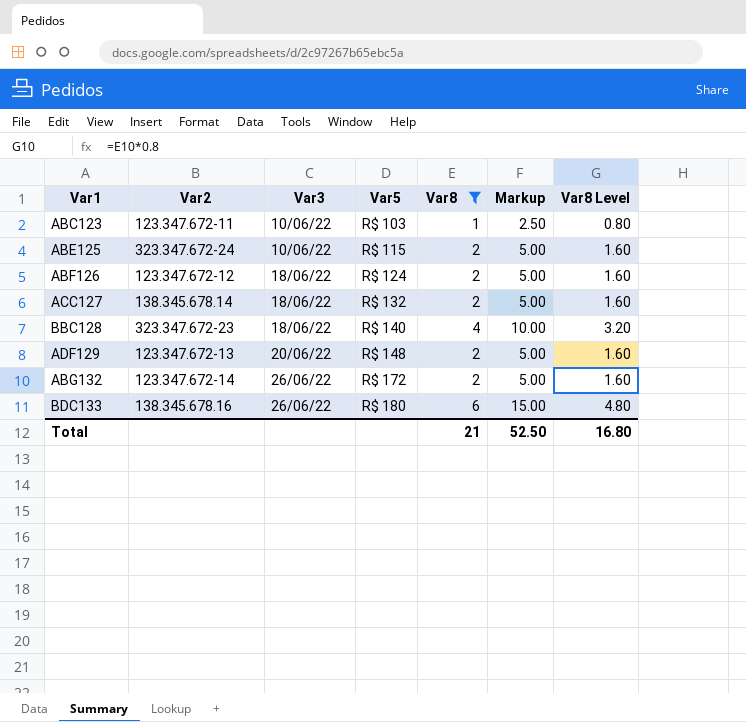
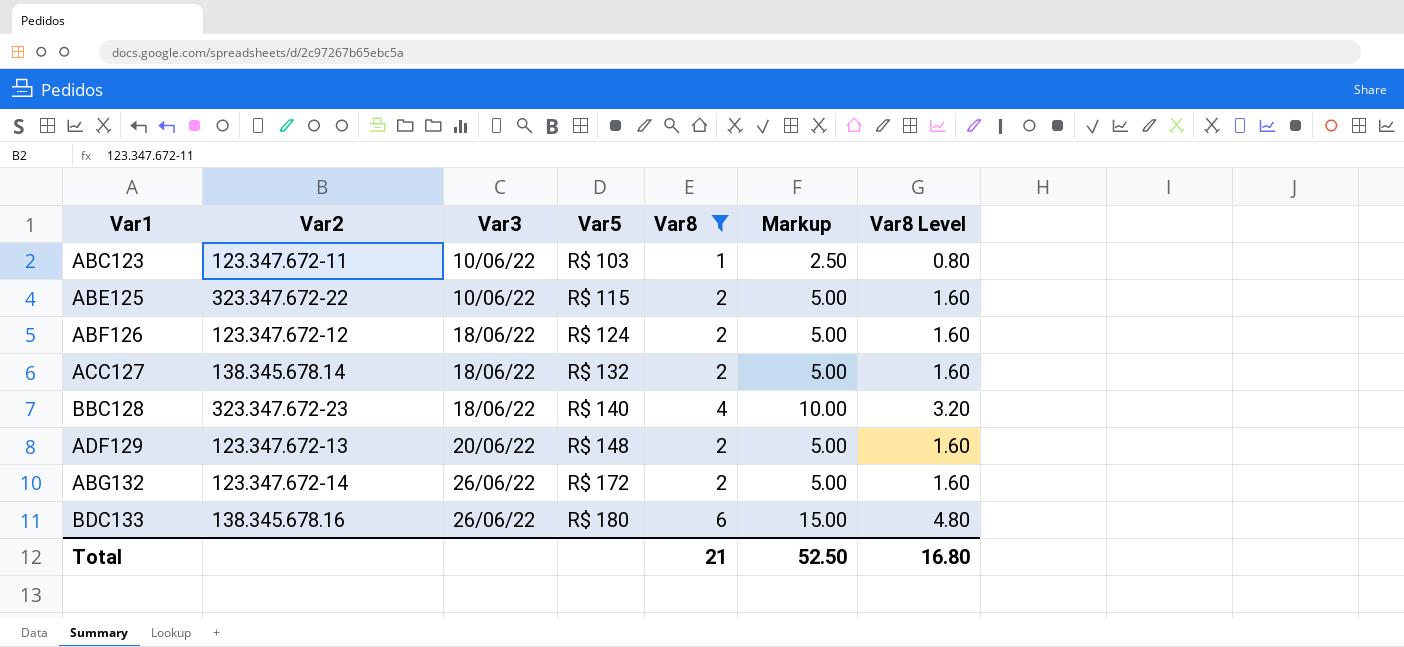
ABE125 | Var2: 323.347.672-24 -> 323.347.672-22

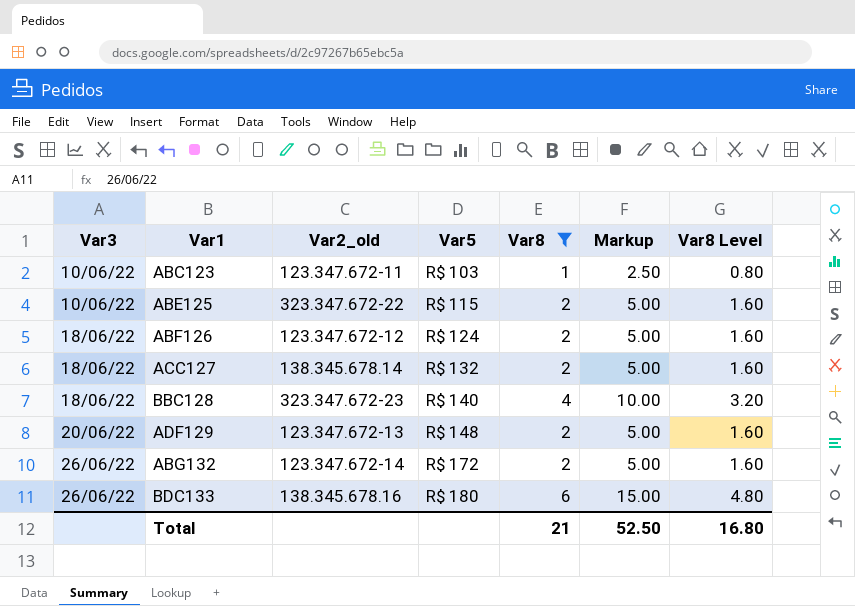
column Var3 | position: 3 -> 1
column name: Var2 -> Var2_old

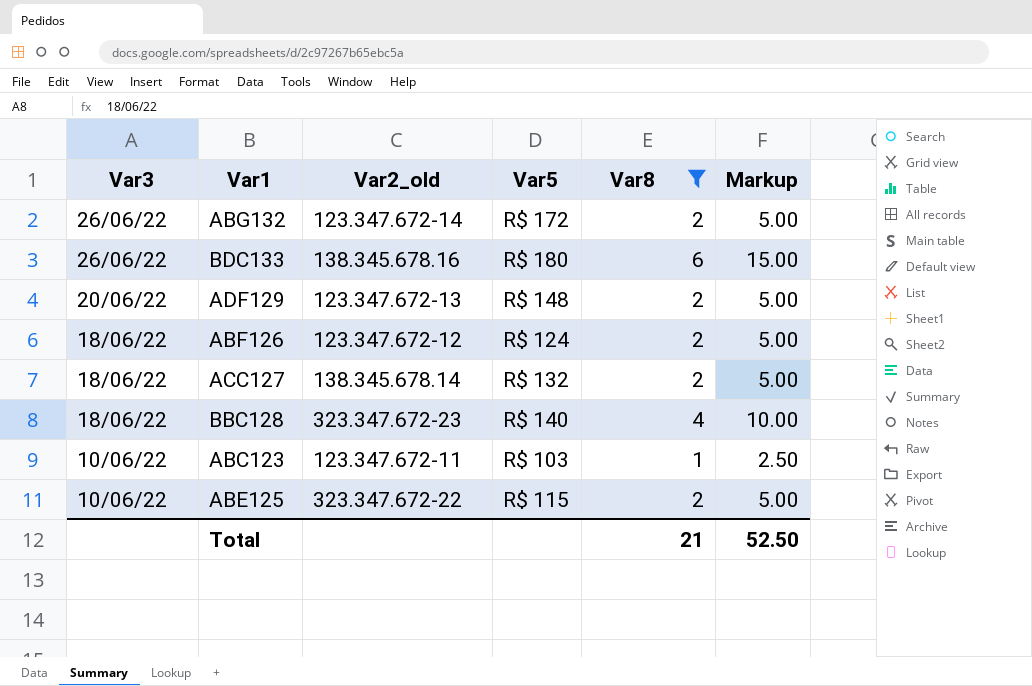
row order: Var3 ascending -> Var3 descending
column Var8 Level | formula: [Var8] * 0.8 -> none

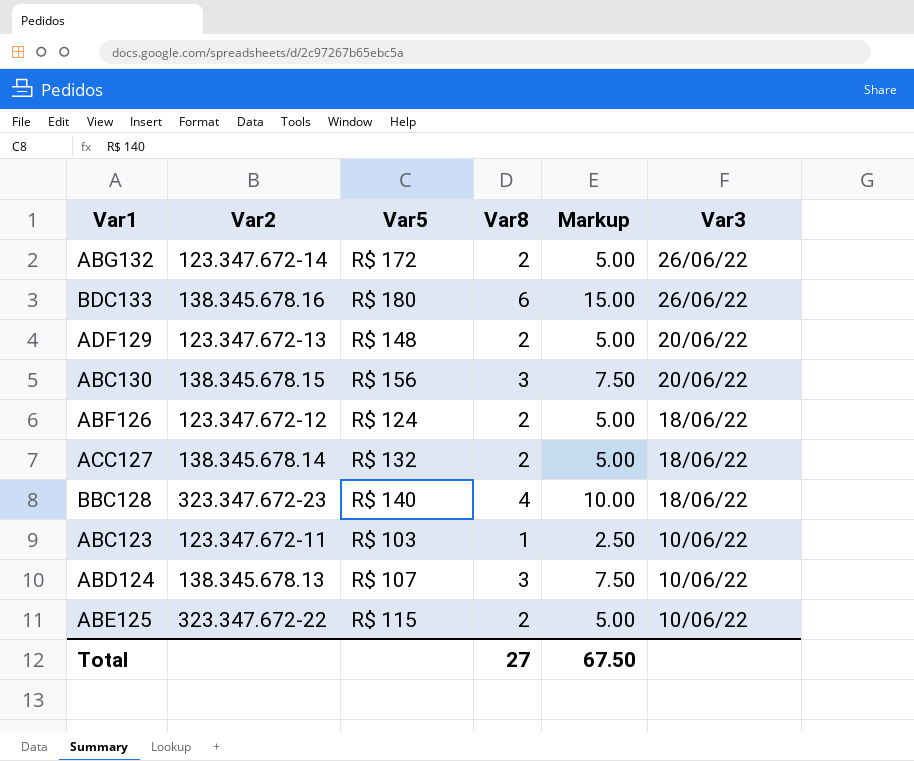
filter: Var8 != 3 -> none
column name: Var2_old -> Var2
column Var3 | position: 1 -> 6
Total | Var8: 21 -> 27
Total | Markup: 52.50 -> 67.50

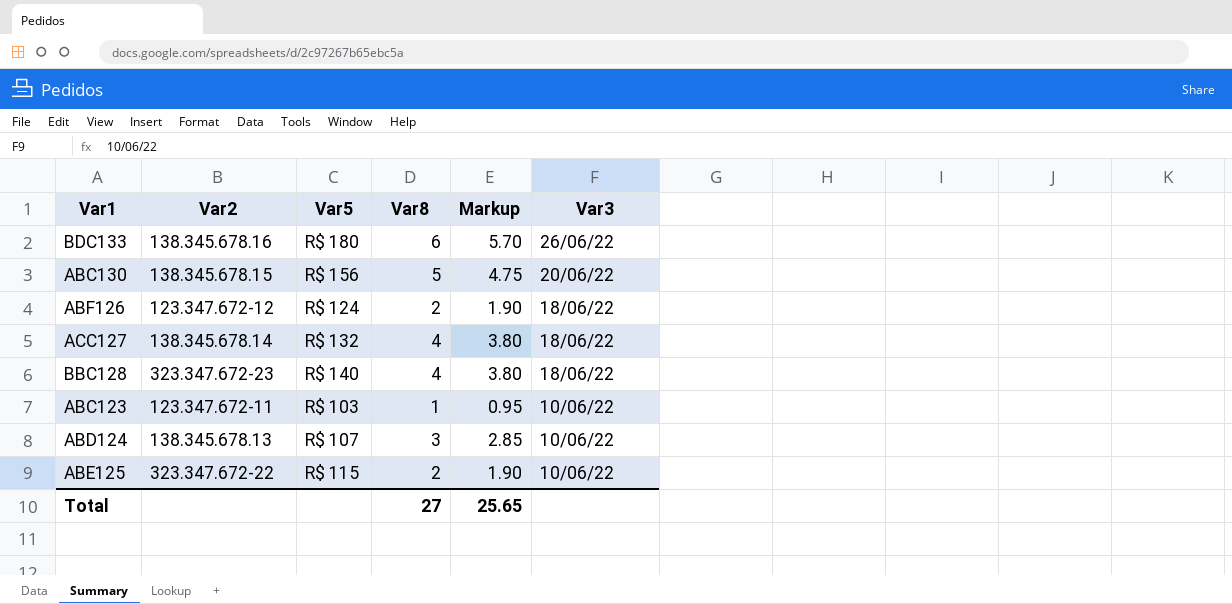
column Markup | formula: [Var8] * 2.5 -> [Var8] * 0.95
row ABG132: 123.347.672-14 | R$ 172 | 2 | 5.00 | 26/06/22 -> none
row ADF129: 123.347.672-13 | R$ 148 | 2 | 5.00 | 20/06/22 -> none
ABC130 | Var8: 3 -> 5
ACC127 | Var8: 2 -> 4
Total | Markup: 67.50 -> 25.65

